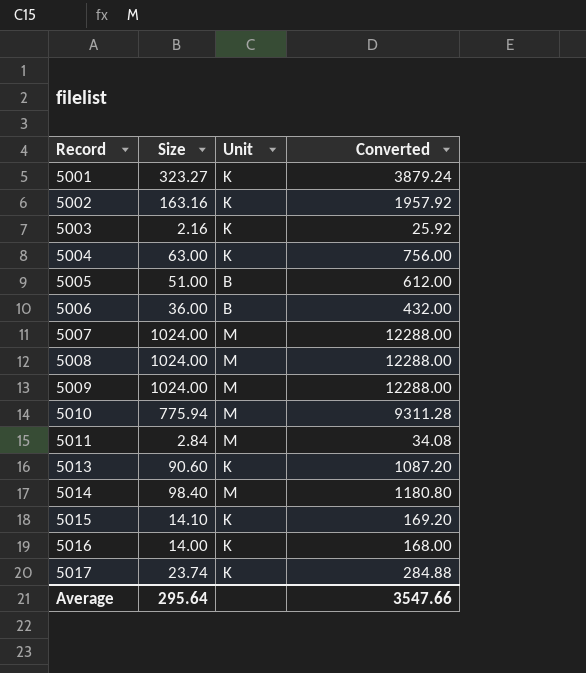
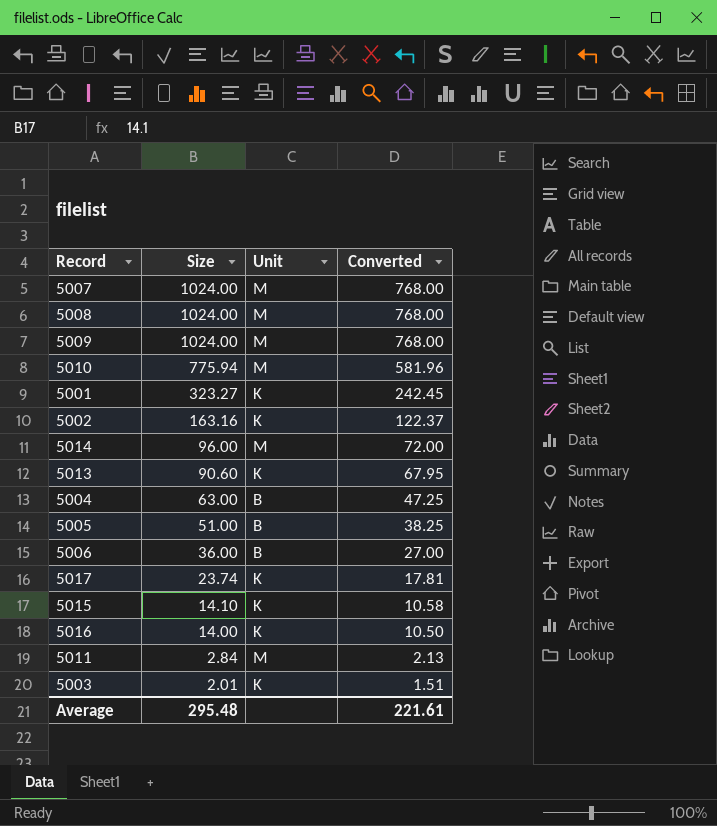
row order: Record ascending -> Size descending
column Converted | formula: [Size] * 12 -> [Size] * 0.75
5014 | Size: 98.40 -> 96.00
5004 | Unit: K -> B
5003 | Size: 2.16 -> 2.01
Average | Size: 295.64 -> 295.48
Average | Converted: 3547.66 -> 221.61

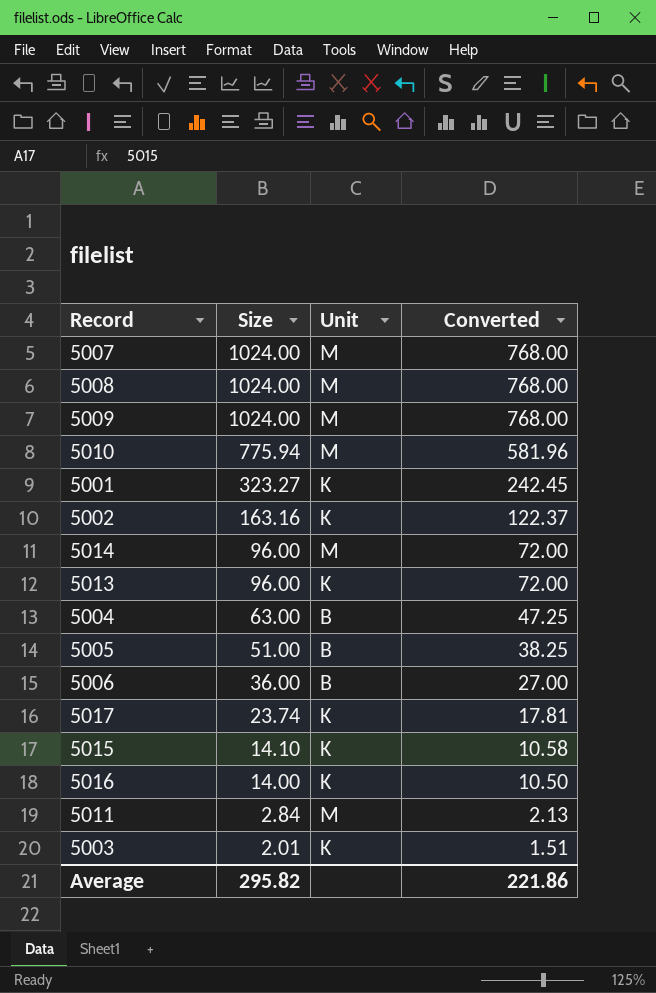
5013 | Size: 90.60 -> 96.00
5013 | Converted: 67.95 -> 72.00
Average | Size: 295.48 -> 295.82
Average | Converted: 221.61 -> 221.86

